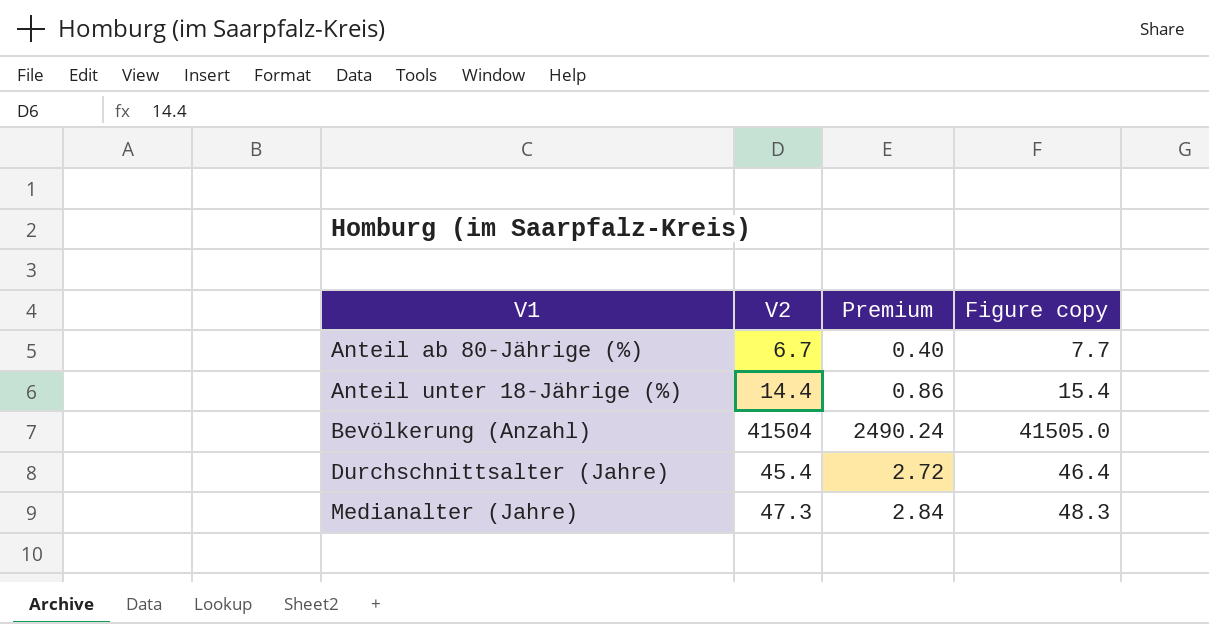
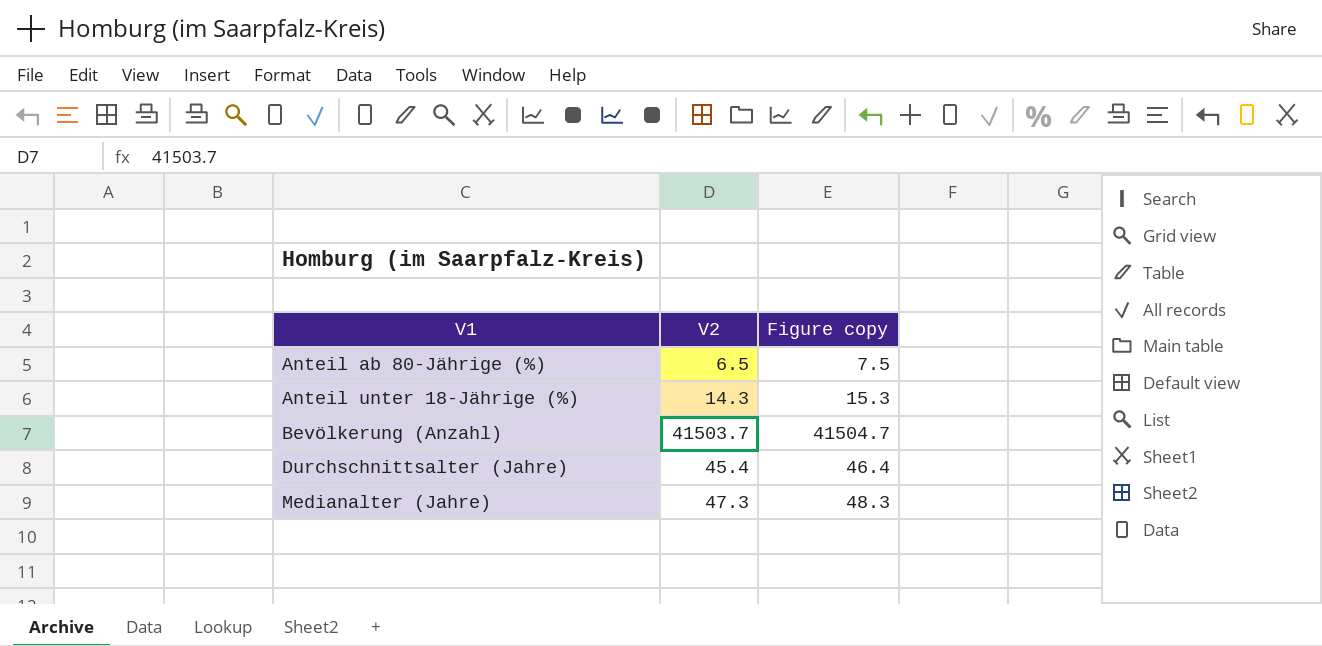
column Premium | formula: [V2] * 0.06 -> none
Anteil ab 80-Jährige (%) | V2: 6.7 -> 6.5
Anteil ab 80-Jährige (%) | Figure copy: 7.7 -> 7.5
Anteil unter 18-Jährige (%) | V2: 14.4 -> 14.3
Anteil unter 18-Jährige (%) | Figure copy: 15.4 -> 15.3
Bevölkerung (Anzahl) | V2: 41504 -> 41503.7
Bevölkerung (Anzahl) | Figure copy: 41505.0 -> 41504.7

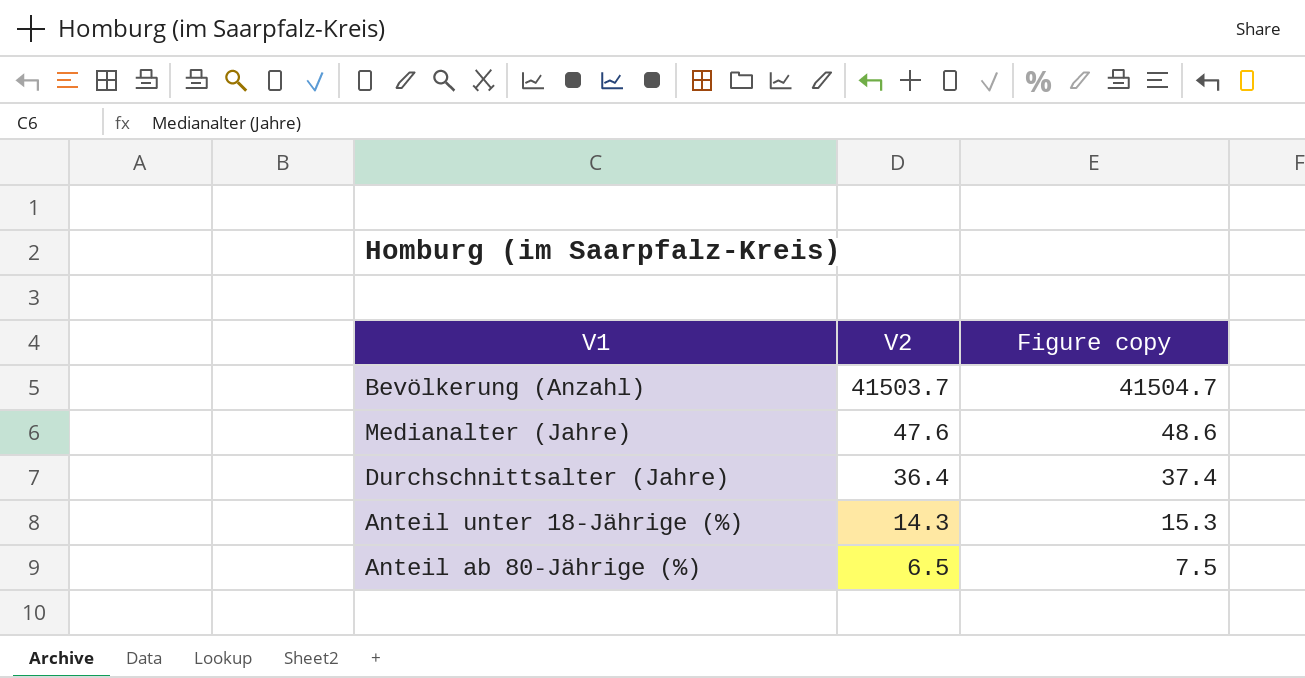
row order: V1 ascending -> V2 descending
Medianalter (Jahre) | V2: 47.3 -> 47.6
Medianalter (Jahre) | Figure copy: 48.3 -> 48.6
Durchschnittsalter (Jahre) | V2: 45.4 -> 36.4
Durchschnittsalter (Jahre) | Figure copy: 46.4 -> 37.4

